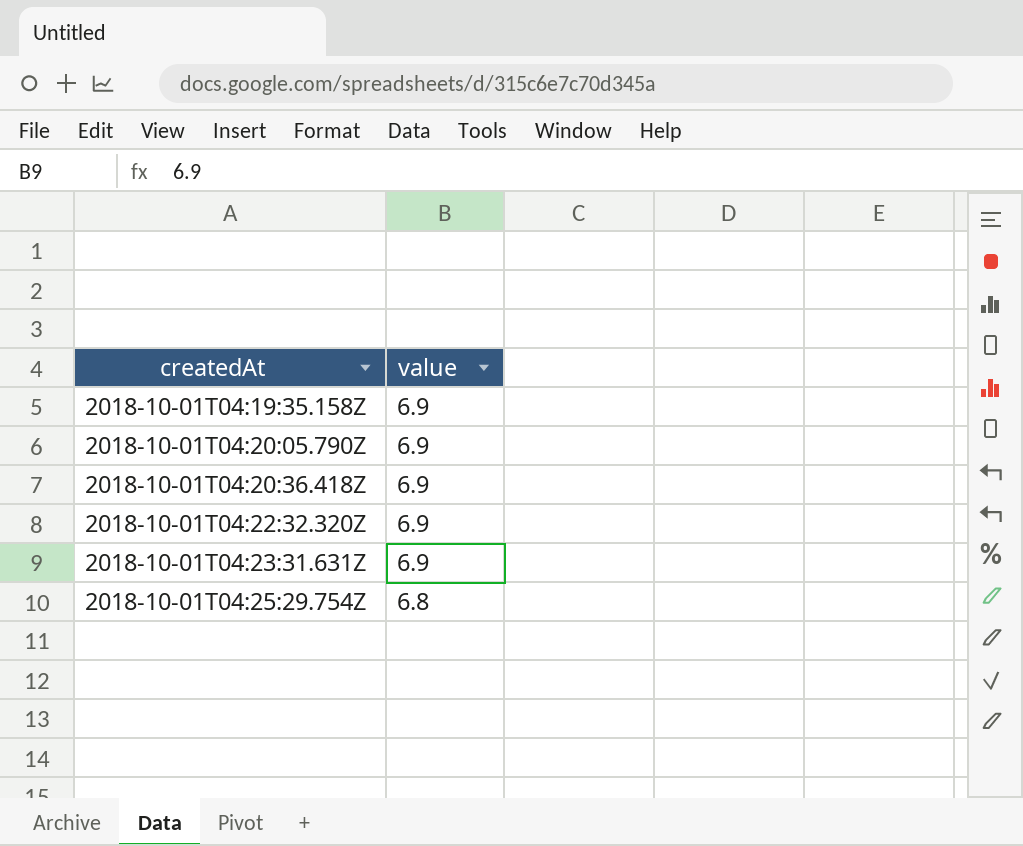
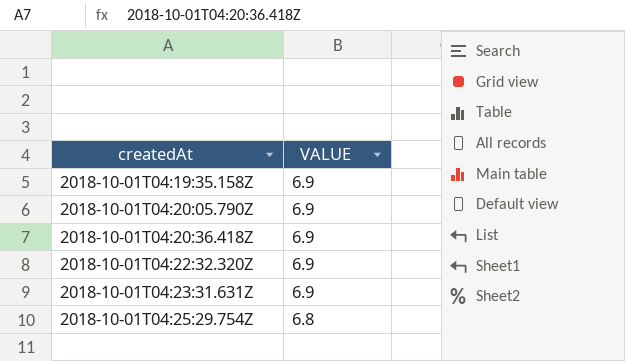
column name: value -> VALUE

